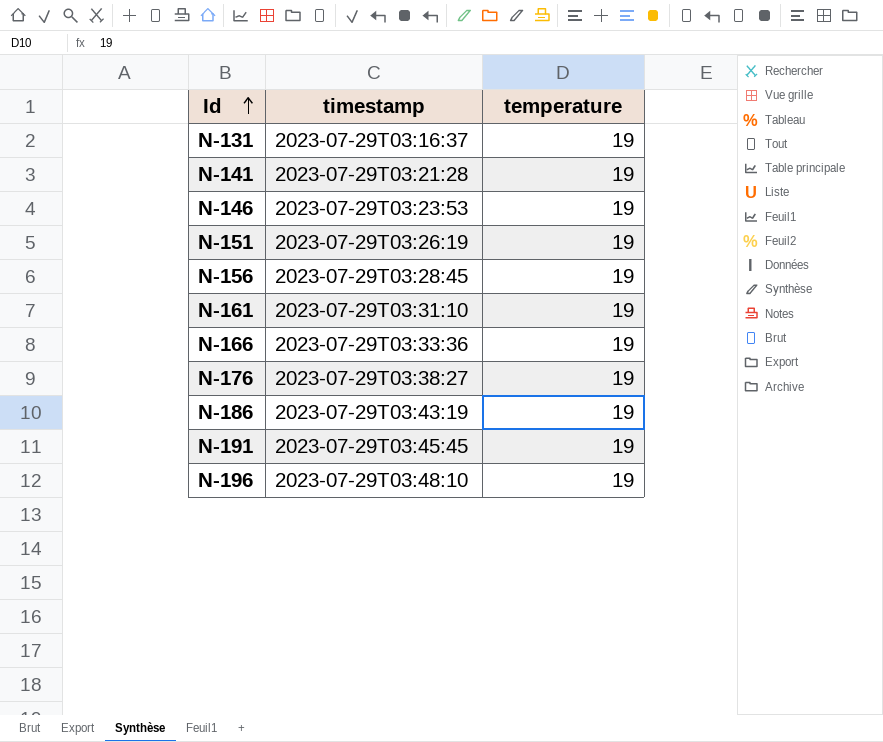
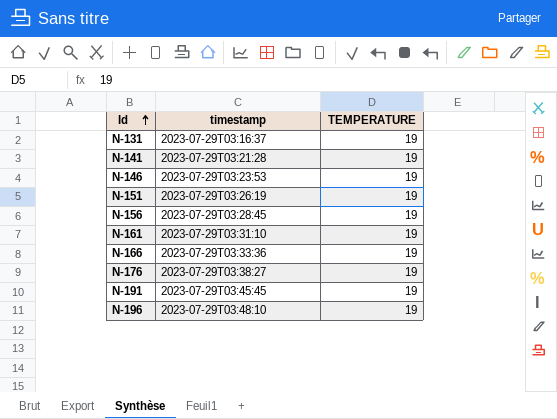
column name: temperature -> TEMPERATURE
row N-186: 2023-07-29T03:43:19 | 19 -> none

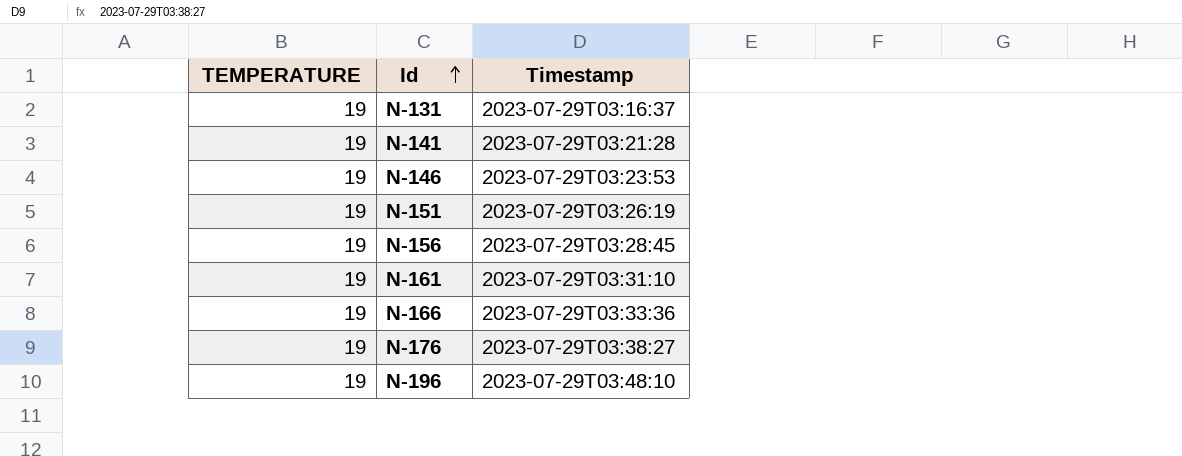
column TEMPERATURE | position: 3 -> 1
column name: timestamp -> Timestamp
row N-191: 2023-07-29T03:45:45 | 19 -> none

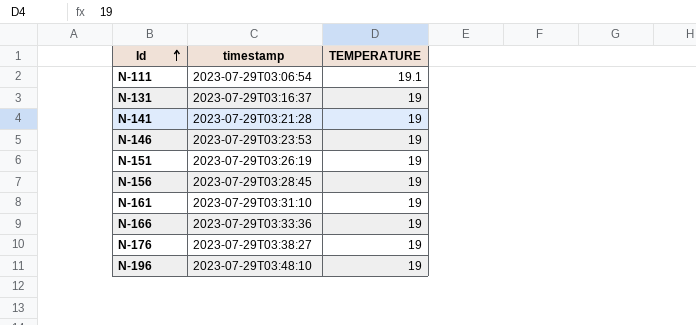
column name: Timestamp -> timestamp
column TEMPERATURE | position: 1 -> 3
row N-111: none -> 2023-07-29T03:06:54 | 19.1

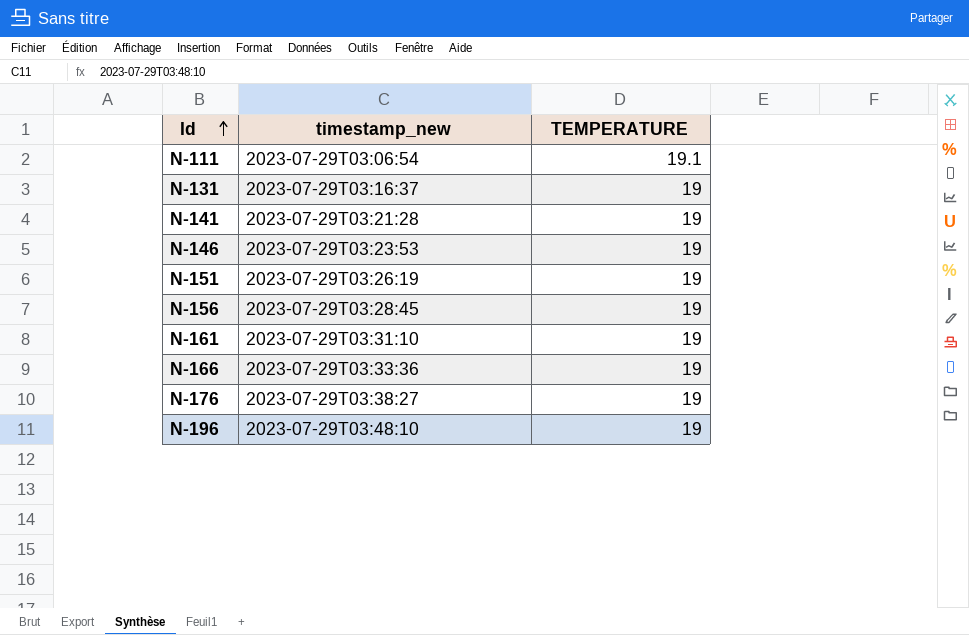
column name: timestamp -> timestamp_new

